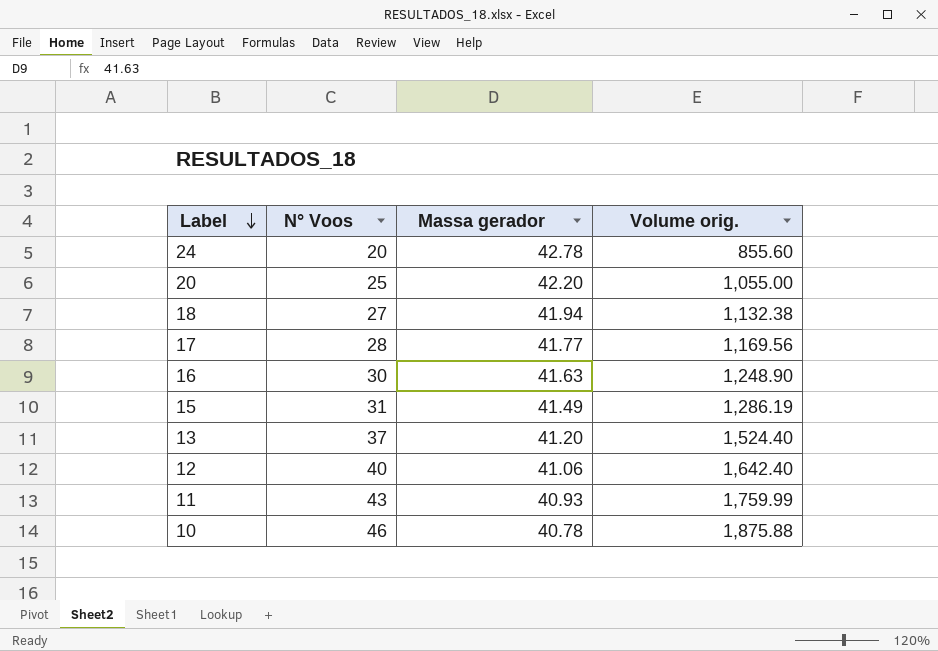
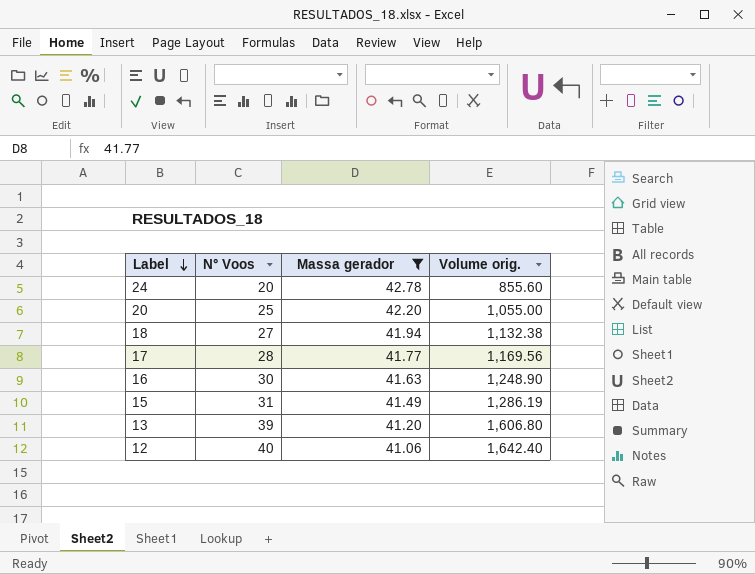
filter: none -> Massa gerador >= 41.06
13 | N° Voos: 37 -> 39
13 | Volume orig.: 1,524.40 -> 1,606.80

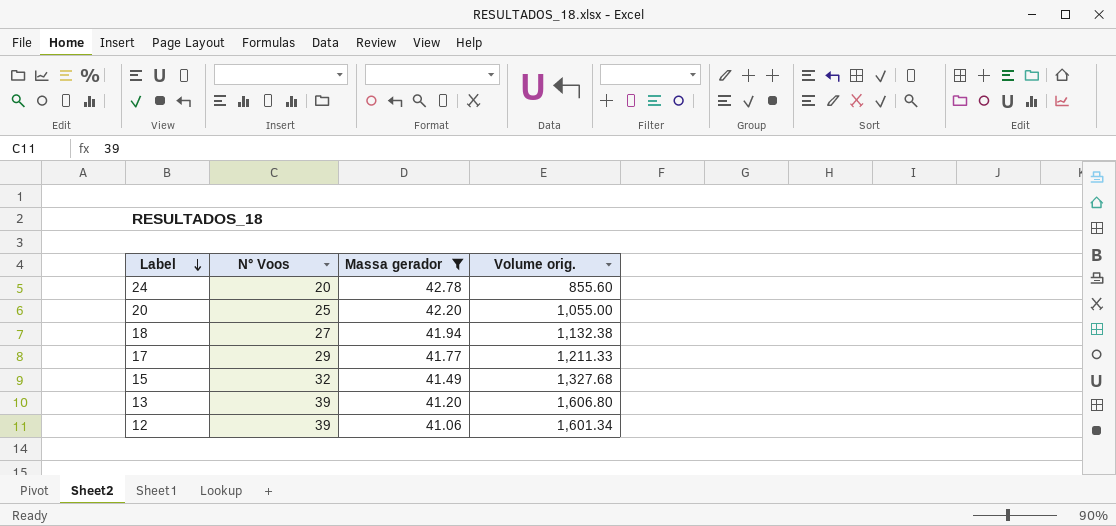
row 16: 30 | 41.63 | 1,248.90 -> none
17 | N° Voos: 28 -> 29
17 | Volume orig.: 1,169.56 -> 1,211.33
15 | N° Voos: 31 -> 32
15 | Volume orig.: 1,286.19 -> 1,327.68
12 | N° Voos: 40 -> 39
12 | Volume orig.: 1,642.40 -> 1,601.34

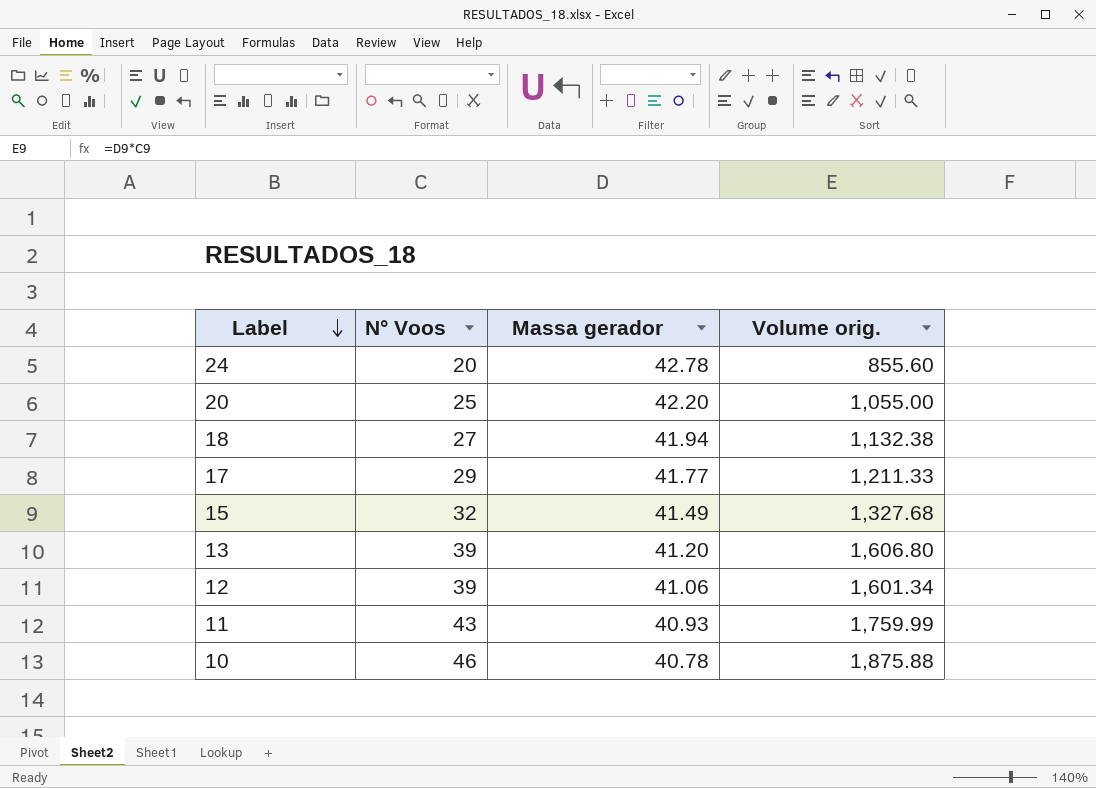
filter: Massa gerador >= 41.06 -> none

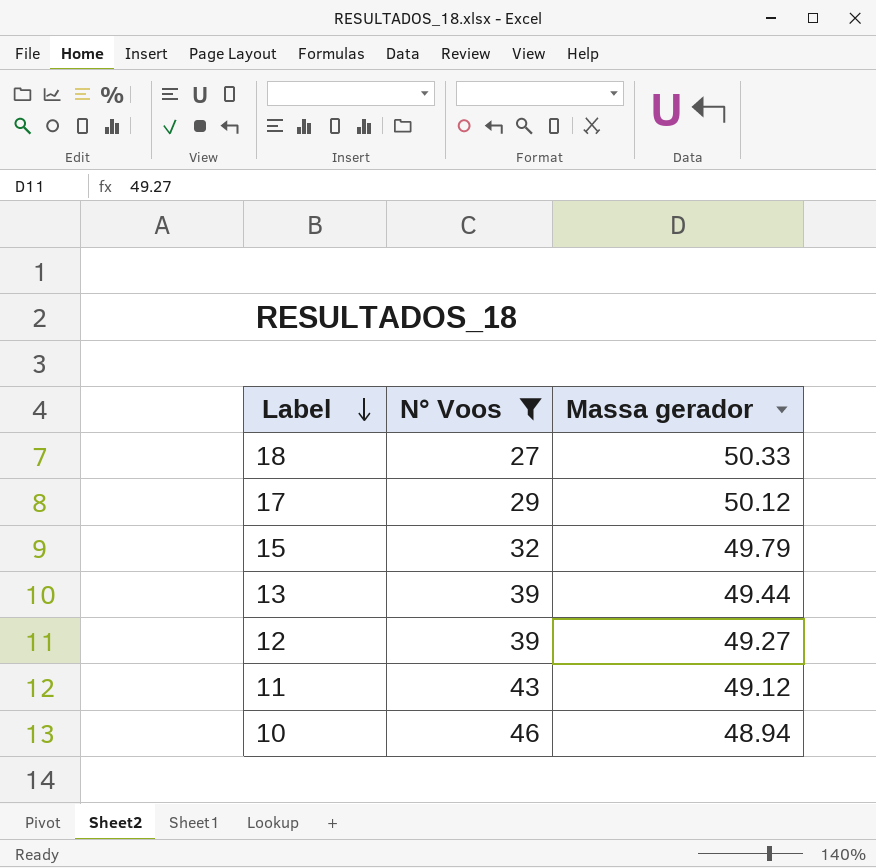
filter: none -> N° Voos >= 27
column Volume orig. | formula: [N° Voos] * [Massa gerador] -> none
18 | Massa gerador: 41.94 -> 50.33
17 | Massa gerador: 41.77 -> 50.12
15 | Massa gerador: 41.49 -> 49.79
13 | Massa gerador: 41.20 -> 49.44
12 | Massa gerador: 41.06 -> 49.27
11 | Massa gerador: 40.93 -> 49.12
10 | Massa gerador: 40.78 -> 48.94

